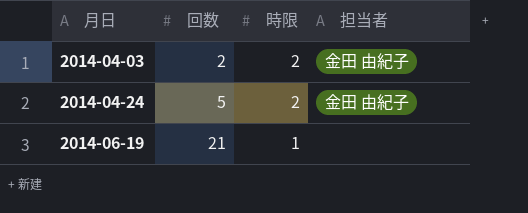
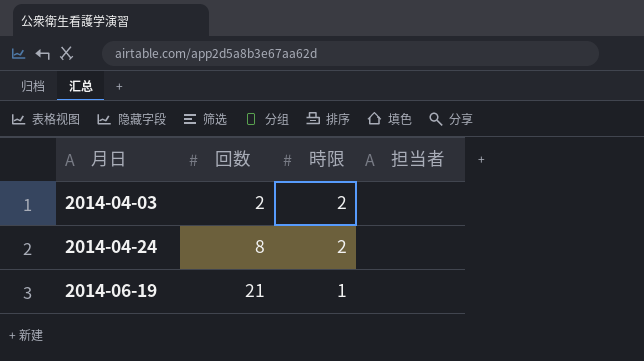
2014-04-03 | 担当者: 金田 由紀子 -> none
2014-04-24 | 回数: 5 -> 8
2014-04-24 | 担当者: 金田 由紀子 -> none

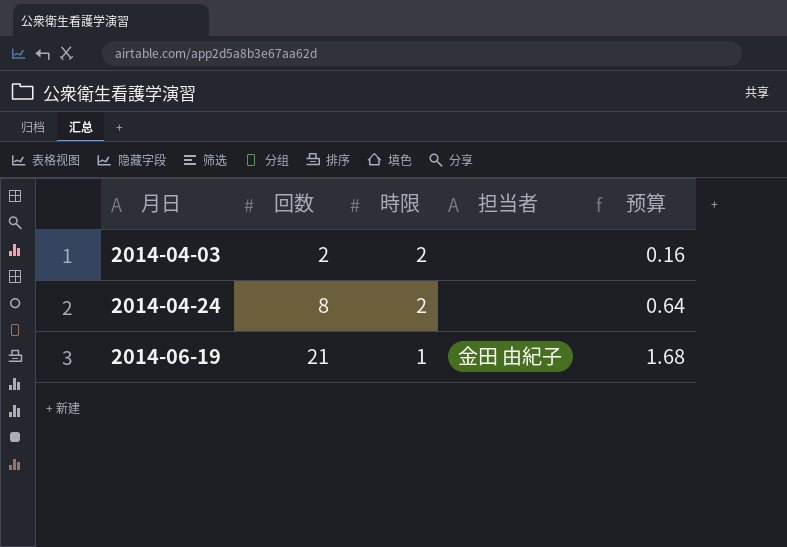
column 预算 | formula: none -> [回数] * 0.08
2014-06-19 | 担当者: none -> 金田 由紀子

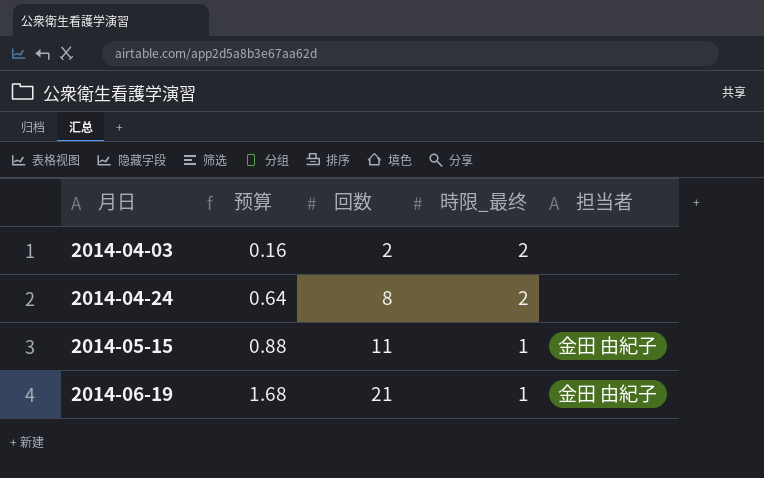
column 预算 | position: 5 -> 2
column name: 時限 -> 時限_最终
row 2014-05-15: none -> 0.88 | 11 | 1 | 金田 由紀子

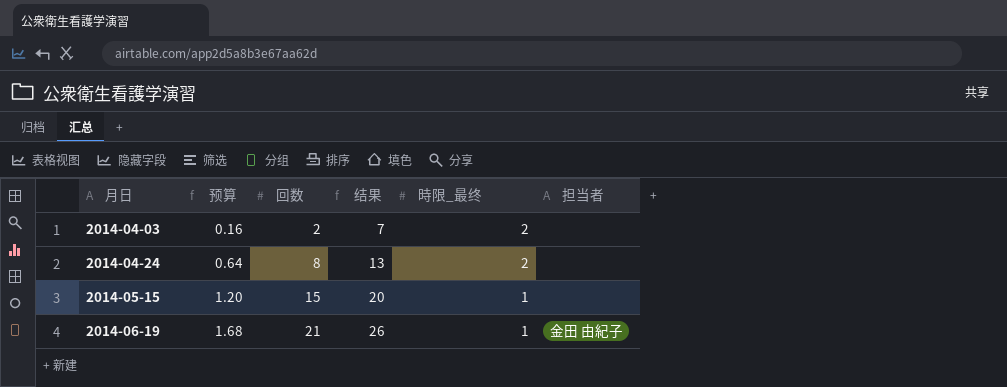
column 结果 | formula: none -> [回数] + 5
2014-05-15 | 预算: 0.88 -> 1.20
2014-05-15 | 回数: 11 -> 15
2014-05-15 | 担当者: 金田 由紀子 -> none

